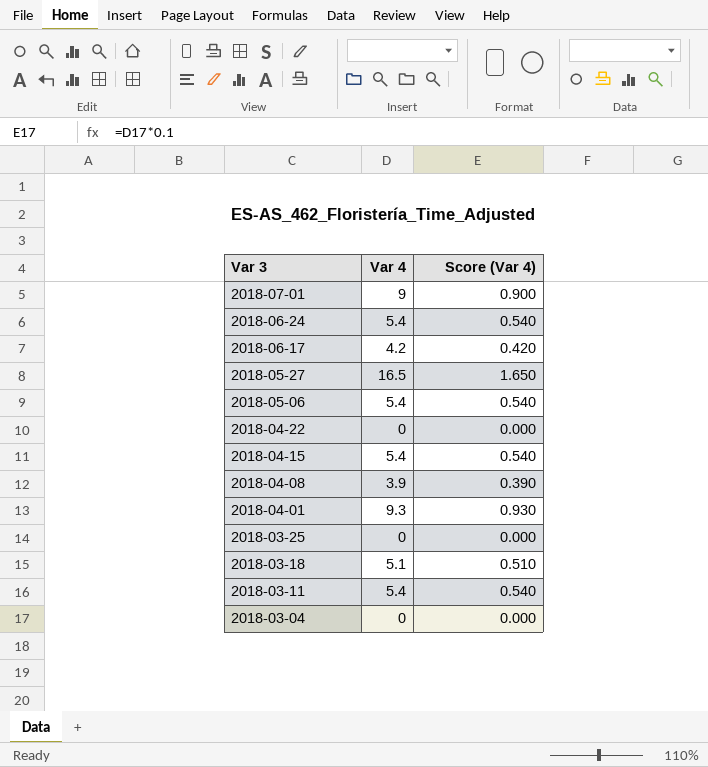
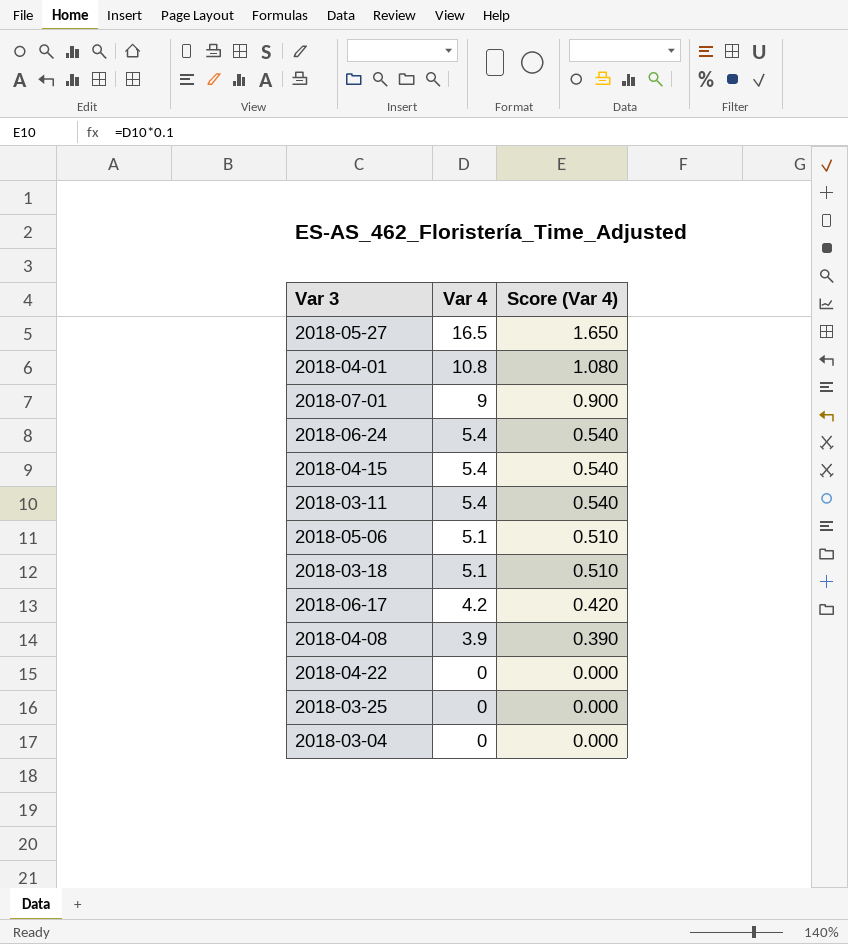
row order: Var 3 descending -> Var 4 descending
2018-04-01 | Var 4: 9.3 -> 10.8
2018-04-01 | Score (Var 4): 0.930 -> 1.080
2018-05-06 | Var 4: 5.4 -> 5.1
2018-05-06 | Score (Var 4): 0.540 -> 0.510

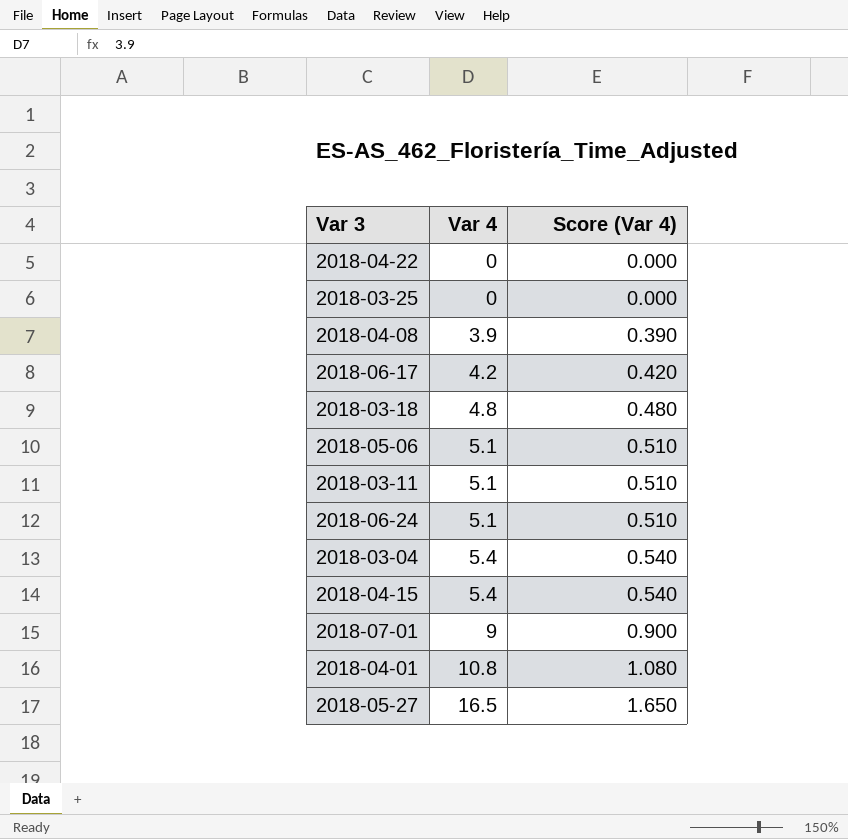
row order: Var 4 descending -> Var 4 ascending
2018-03-18 | Var 4: 5.1 -> 4.8
2018-03-18 | Score (Var 4): 0.510 -> 0.480
2018-03-11 | Var 4: 5.4 -> 5.1
2018-03-11 | Score (Var 4): 0.540 -> 0.510
2018-06-24 | Var 4: 5.4 -> 5.1
2018-06-24 | Score (Var 4): 0.540 -> 0.510
2018-03-04 | Var 4: 0 -> 5.4
2018-03-04 | Score (Var 4): 0.000 -> 0.540

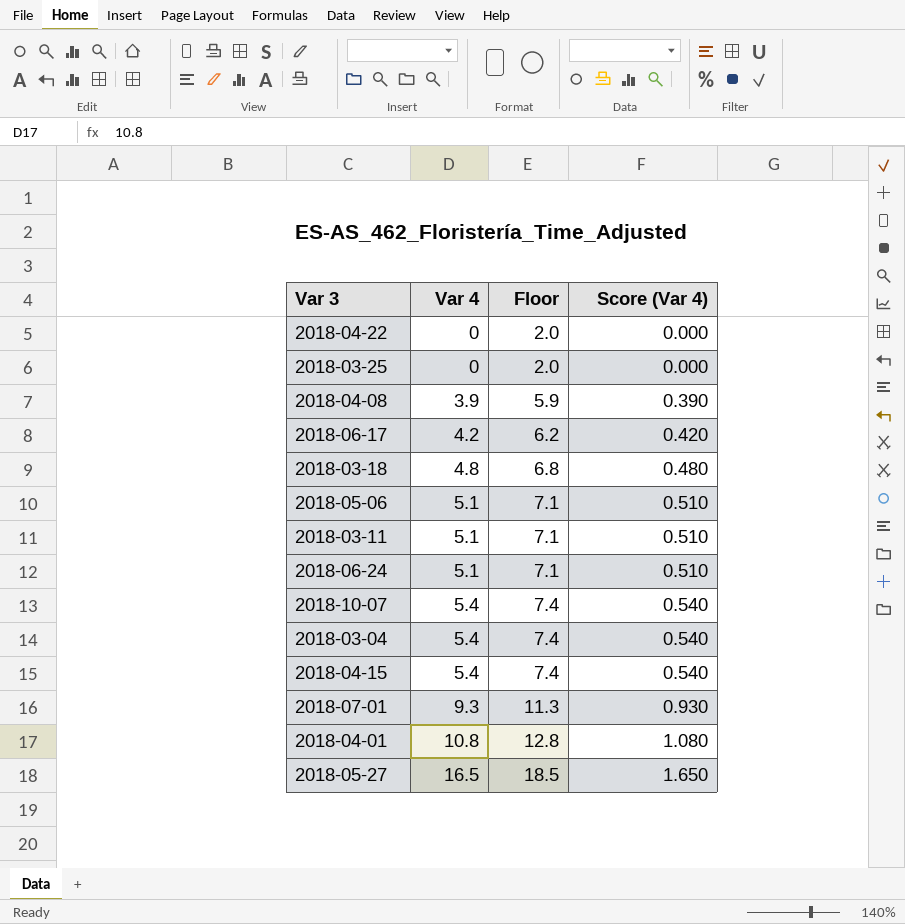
column Floor | formula: none -> [Var 4] + 2
row 2018-10-07: none -> 5.4 | 7.4 | 0.540
2018-07-01 | Var 4: 9 -> 9.3
2018-07-01 | Score (Var 4): 0.900 -> 0.930

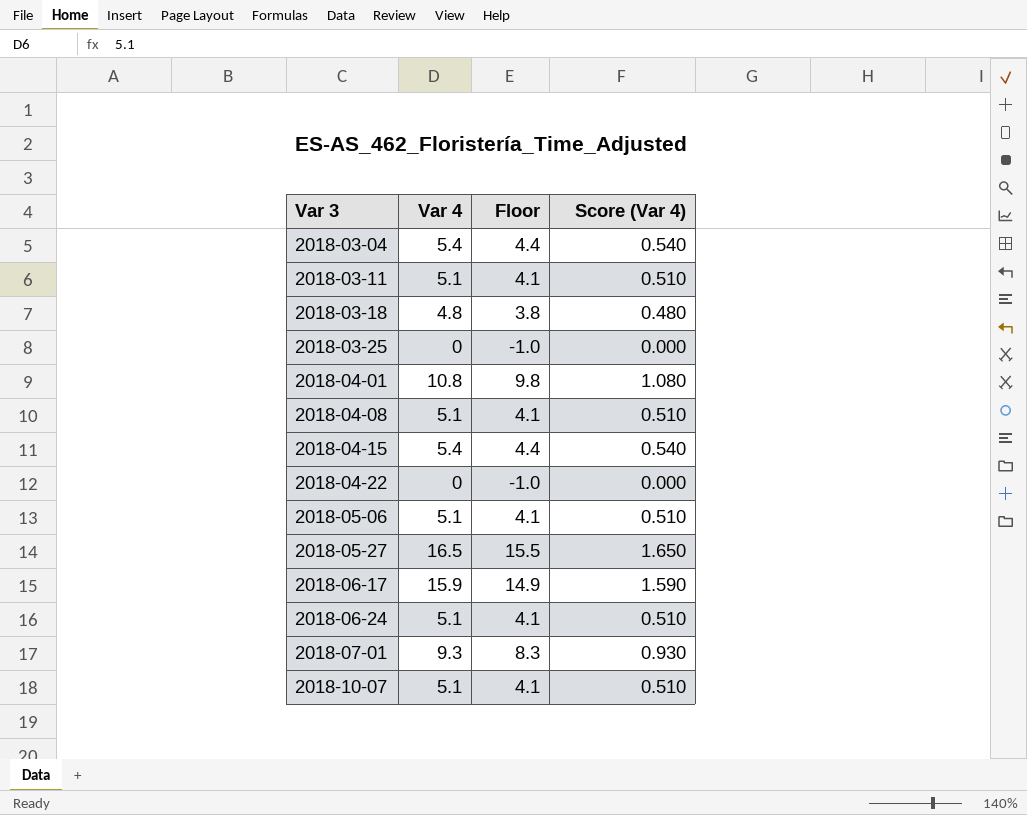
row order: Var 4 ascending -> Var 3 ascending
column Floor | formula: [Var 4] + 2 -> [Var 4] - 1
2018-04-08 | Var 4: 3.9 -> 5.1
2018-04-08 | Score (Var 4): 0.390 -> 0.510
2018-06-17 | Var 4: 4.2 -> 15.9
2018-06-17 | Score (Var 4): 0.420 -> 1.590
2018-10-07 | Var 4: 5.4 -> 5.1
2018-10-07 | Score (Var 4): 0.540 -> 0.510

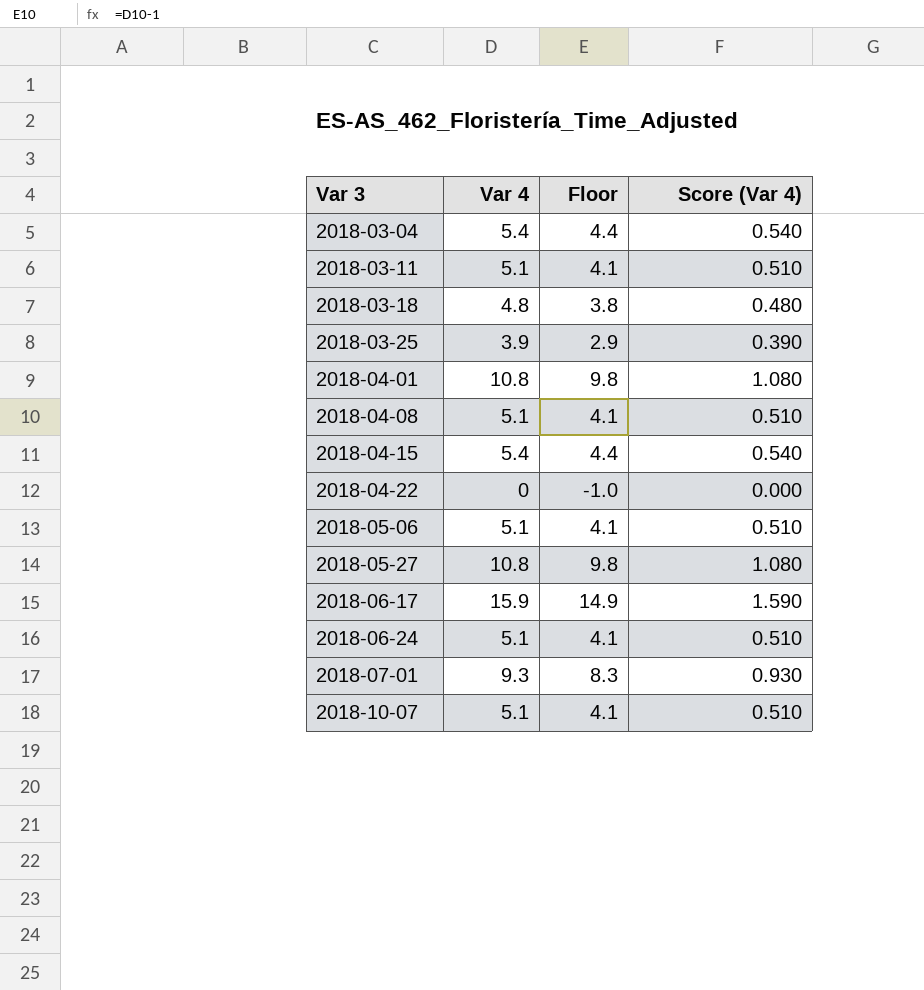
2018-03-25 | Var 4: 0 -> 3.9
2018-03-25 | Floor: -1.0 -> 2.9
2018-03-25 | Score (Var 4): 0.000 -> 0.390
2018-05-27 | Var 4: 16.5 -> 10.8
2018-05-27 | Floor: 15.5 -> 9.8
2018-05-27 | Score (Var 4): 1.650 -> 1.080

